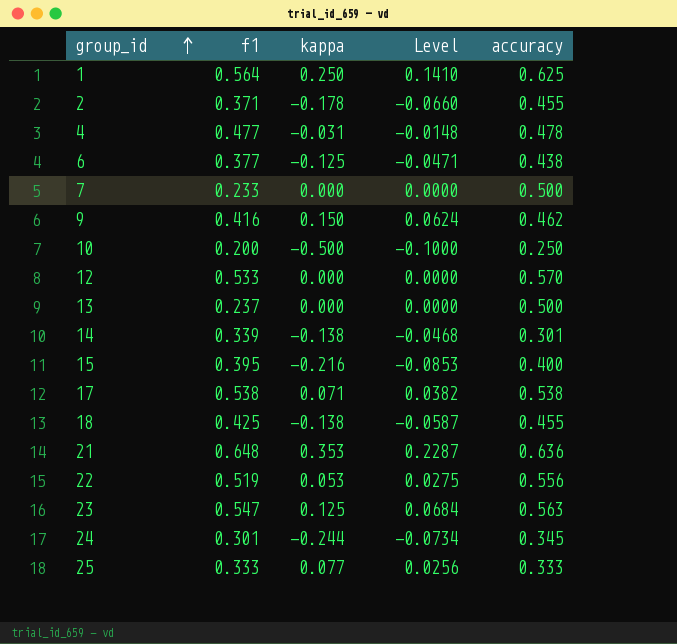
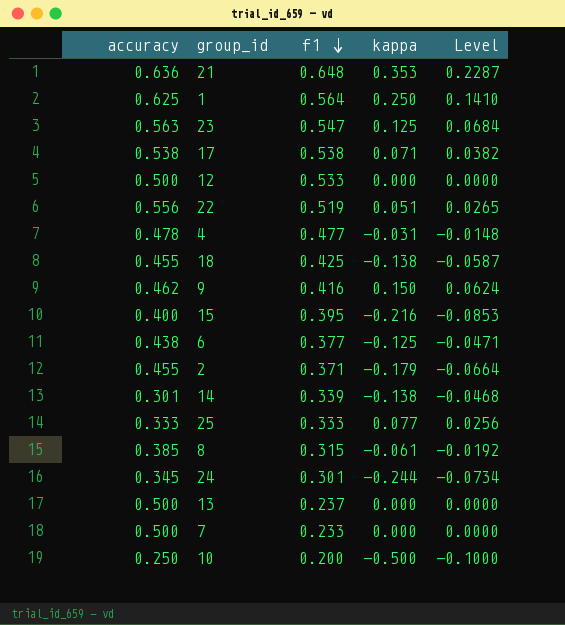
row order: group_id ascending -> f1 descending
column accuracy | position: 5 -> 1
12 | accuracy: 0.570 -> 0.500
22 | kappa: 0.053 -> 0.051
22 | Level: 0.0275 -> 0.0265
2 | kappa: -0.178 -> -0.179
2 | Level: -0.0660 -> -0.0664
row 8: none -> 0.385 | 0.315 | -0.061 | -0.0192

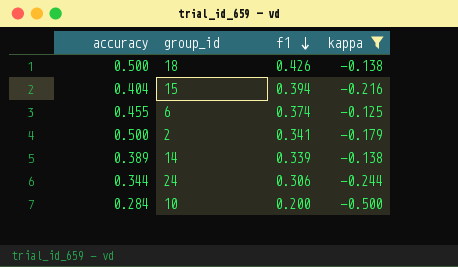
filter: none -> kappa <= -0.125
column Level | formula: [f1] * [kappa] -> none
18 | accuracy: 0.455 -> 0.500
18 | f1: 0.425 -> 0.426
15 | accuracy: 0.400 -> 0.404
15 | f1: 0.395 -> 0.394
6 | accuracy: 0.438 -> 0.455
6 | f1: 0.377 -> 0.374
2 | accuracy: 0.455 -> 0.500
2 | f1: 0.371 -> 0.341
14 | accuracy: 0.301 -> 0.389
24 | accuracy: 0.345 -> 0.344
24 | f1: 0.301 -> 0.306
10 | accuracy: 0.250 -> 0.284

